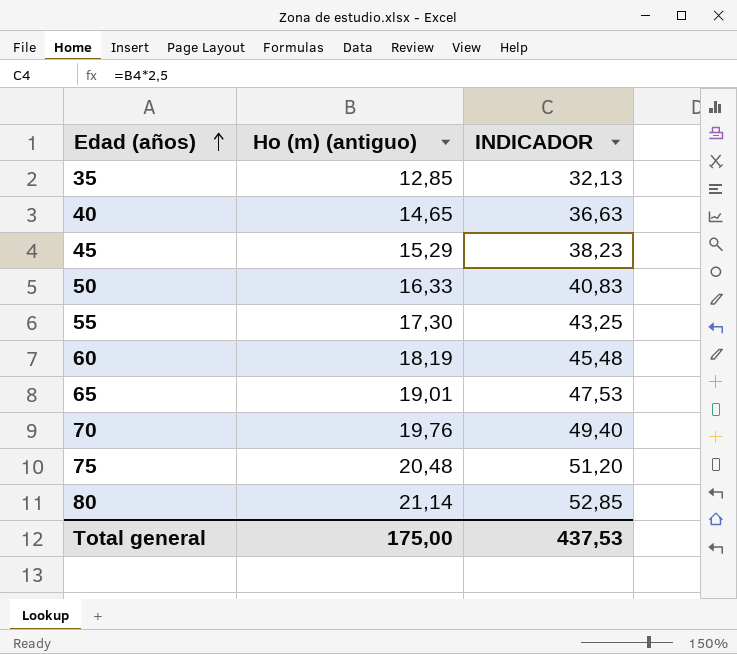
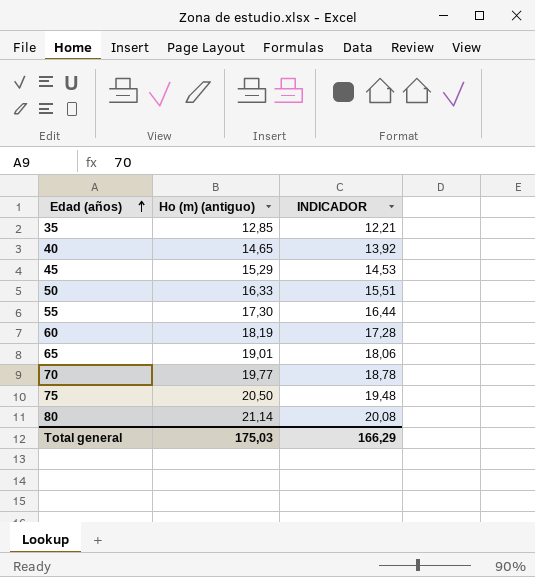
column INDICADOR | formula: [Ho (m) (antiguo)] * 2,5 -> [Ho (m) (antiguo)] * 0,95
70 | Ho (m) (antiguo): 19,76 -> 19,77
75 | Ho (m) (antiguo): 20,48 -> 20,50
Total general | Ho (m) (antiguo): 175,00 -> 175,03
Total general | INDICADOR: 437,53 -> 166,29

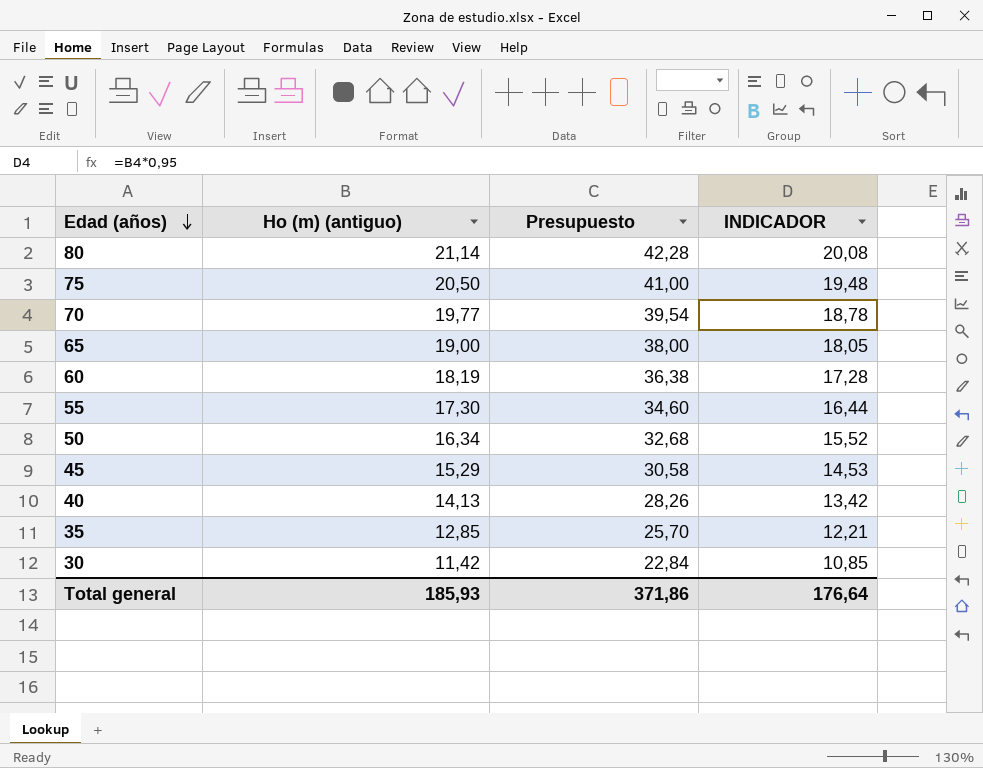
row order: Edad (años) ascending -> Edad (años) descending
column Presupuesto | formula: none -> [Ho (m) (antiguo)] * 2
65 | Ho (m) (antiguo): 19,01 -> 19,00
65 | INDICADOR: 18,06 -> 18,05
50 | Ho (m) (antiguo): 16,33 -> 16,34
50 | INDICADOR: 15,51 -> 15,52
40 | Ho (m) (antiguo): 14,65 -> 14,13
40 | INDICADOR: 13,92 -> 13,42
row 30: none -> 11,42 | 22,84 | 10,85
Total general | Ho (m) (antiguo): 175,03 -> 185,93
Total general | INDICADOR: 166,29 -> 176,64

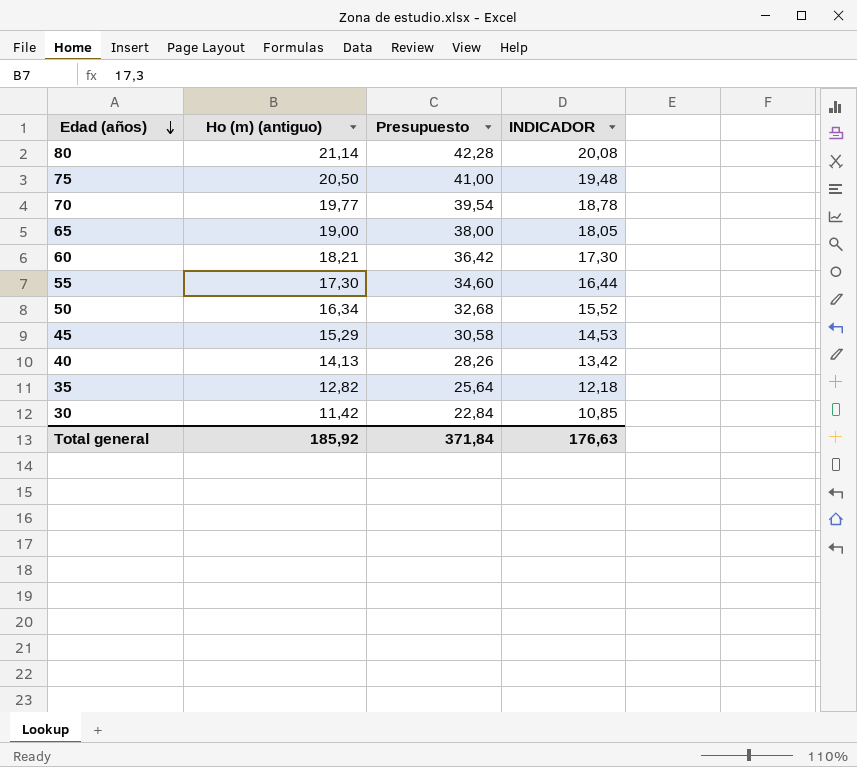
60 | Ho (m) (antiguo): 18,19 -> 18,21
60 | Presupuesto: 36,38 -> 36,42
60 | INDICADOR: 17,28 -> 17,30
35 | Ho (m) (antiguo): 12,85 -> 12,82
35 | Presupuesto: 25,70 -> 25,64
35 | INDICADOR: 12,21 -> 12,18
Total general | Ho (m) (antiguo): 185,93 -> 185,92
Total general | Presupuesto: 371,86 -> 371,84
Total general | INDICADOR: 176,64 -> 176,63

